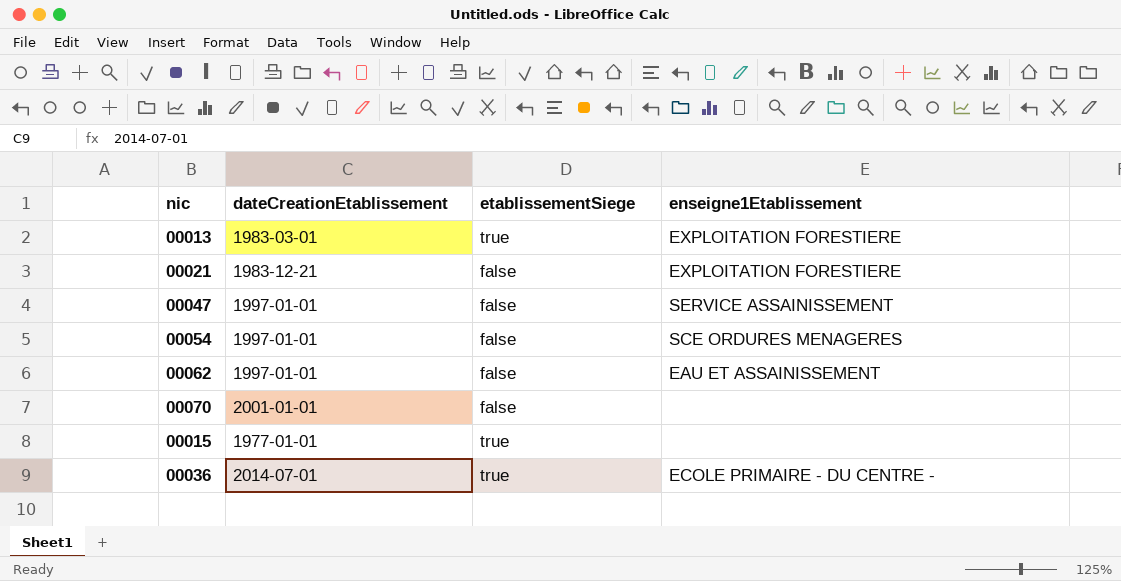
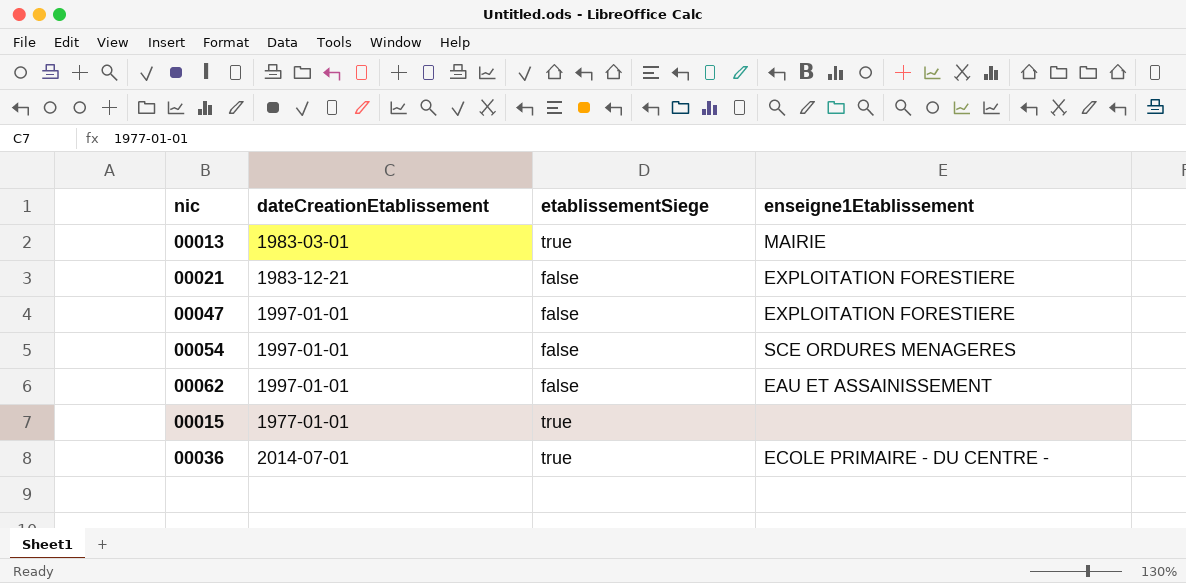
row 00070: 2001-01-01 | false | none -> none
00013 | enseigne1Etablissement: EXPLOITATION FORESTIERE -> MAIRIE
00047 | enseigne1Etablissement: SERVICE ASSAINISSEMENT -> EXPLOITATION FORESTIERE

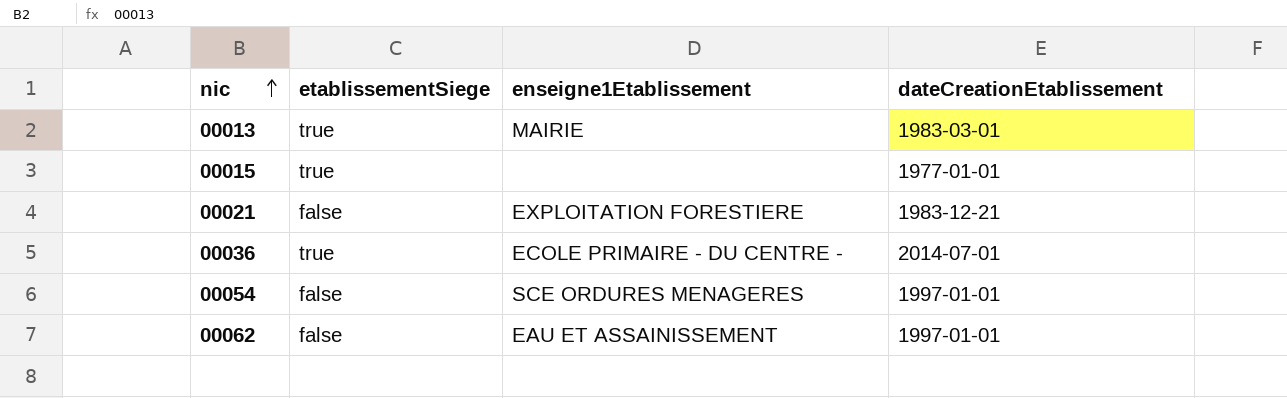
row order: none -> nic ascending
column dateCreationEtablissement | position: 2 -> 4
row 00047: 1997-01-01 | false | EXPLOITATION FORESTIERE -> none

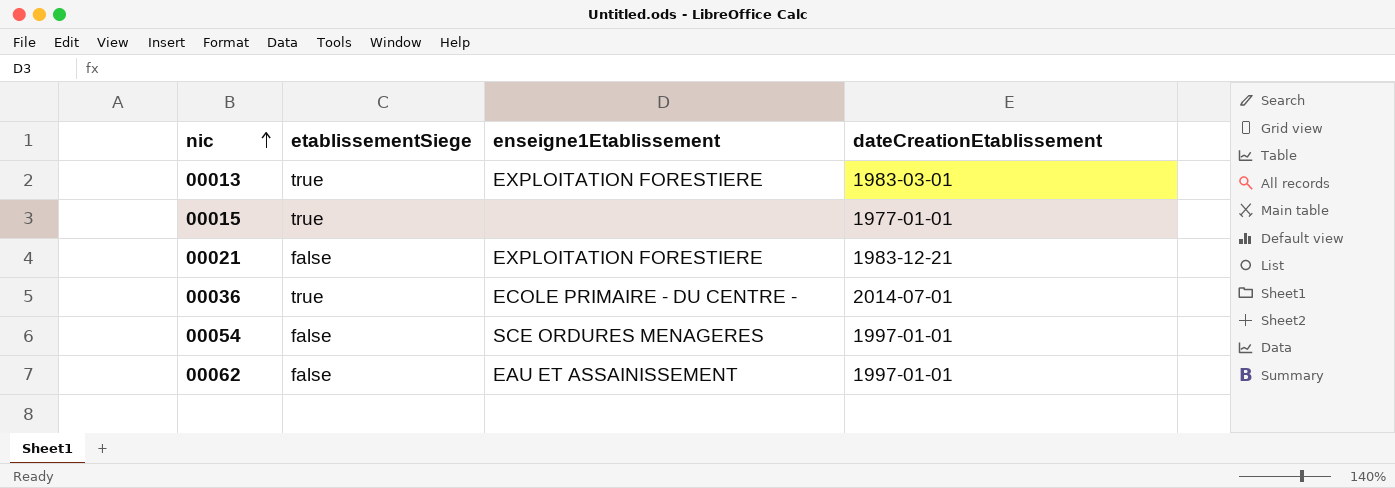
00013 | enseigne1Etablissement: MAIRIE -> EXPLOITATION FORESTIERE

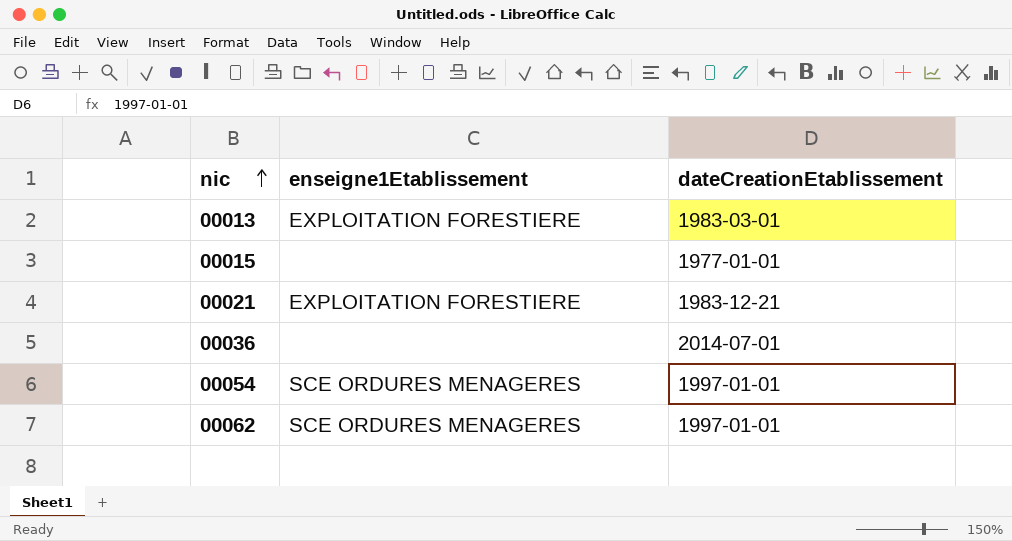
column etablissementSiege | position: 2 -> none
00036 | enseigne1Etablissement: ECOLE PRIMAIRE - DU CENTRE - -> none
00062 | enseigne1Etablissement: EAU ET ASSAINISSEMENT -> SCE ORDURES MENAGERES

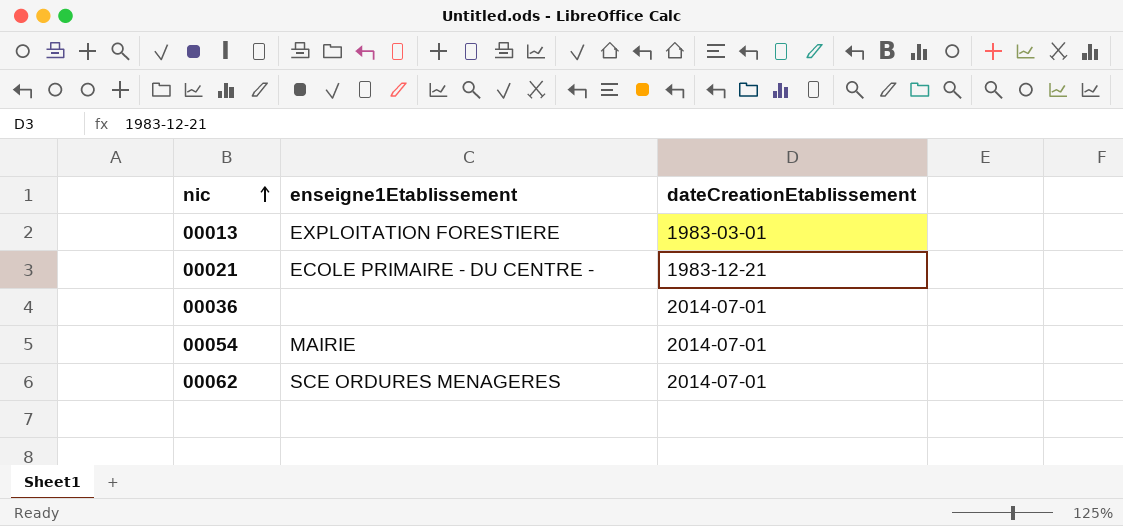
row 00015: none | 1977-01-01 -> none
00021 | enseigne1Etablissement: EXPLOITATION FORESTIERE -> ECOLE PRIMAIRE - DU CENTRE -
00054 | enseigne1Etablissement: SCE ORDURES MENAGERES -> MAIRIE
00054 | dateCreationEtablissement: 1997-01-01 -> 2014-07-01
00062 | dateCreationEtablissement: 1997-01-01 -> 2014-07-01

